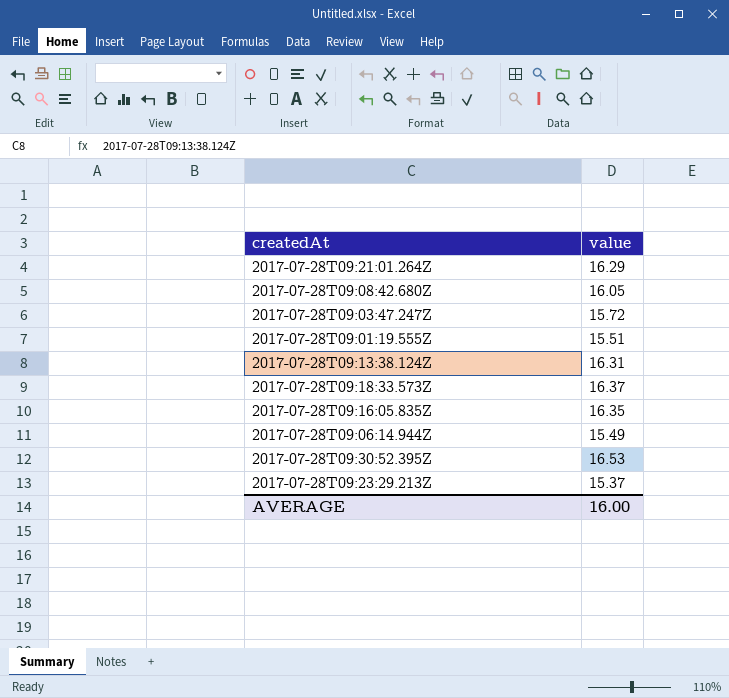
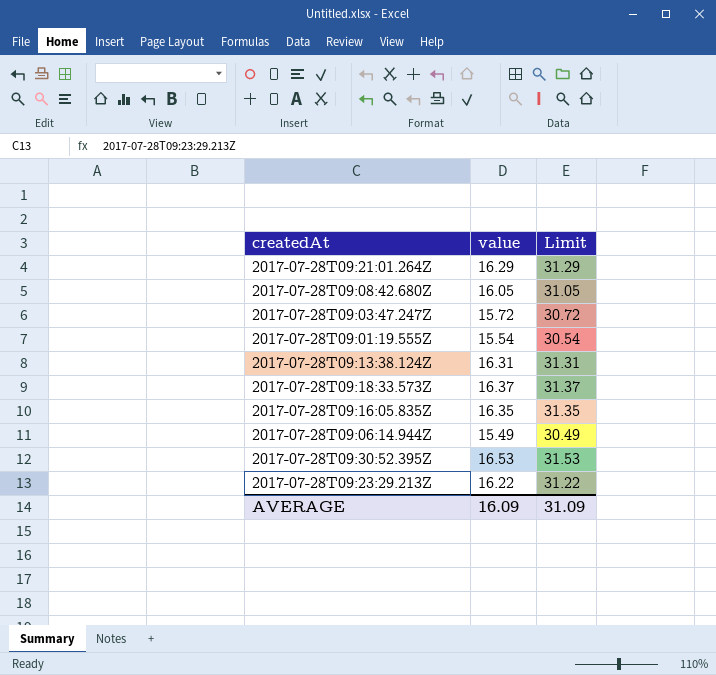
column Limit | formula: none -> [value] + 15
2017-07-28T09:01:19.555Z | value: 15.51 -> 15.54
2017-07-28T09:23:29.213Z | value: 15.37 -> 16.22
AVERAGE | value: 16.00 -> 16.09

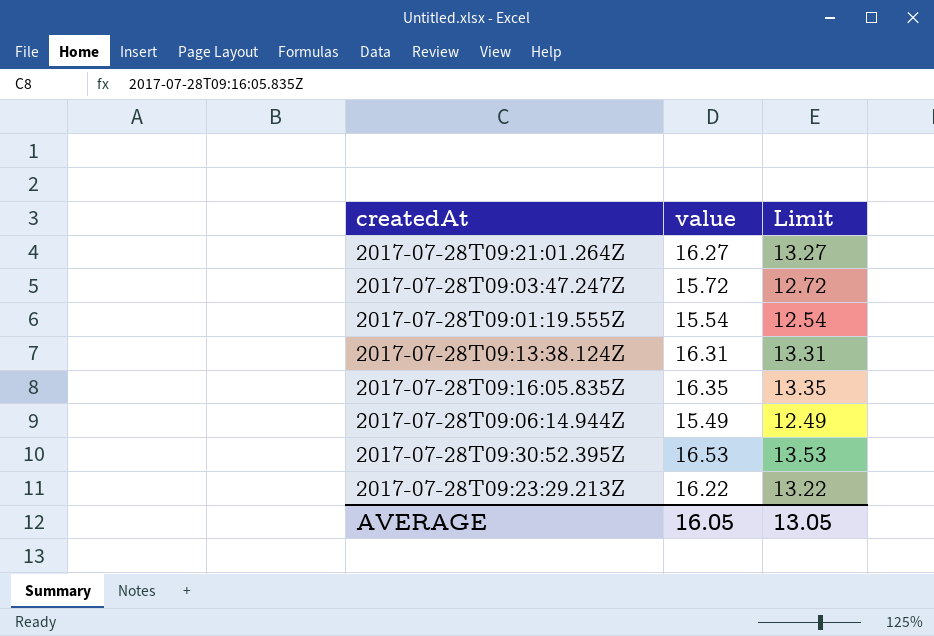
column Limit | formula: [value] + 15 -> [value] - 3
row 2017-07-28T09:08:42.680Z: 16.05 | 31.05 -> none
row 2017-07-28T09:18:33.573Z: 16.37 | 31.37 -> none
2017-07-28T09:21:01.264Z | value: 16.29 -> 16.27
AVERAGE | value: 16.09 -> 16.05
AVERAGE | Limit: 31.09 -> 13.05

